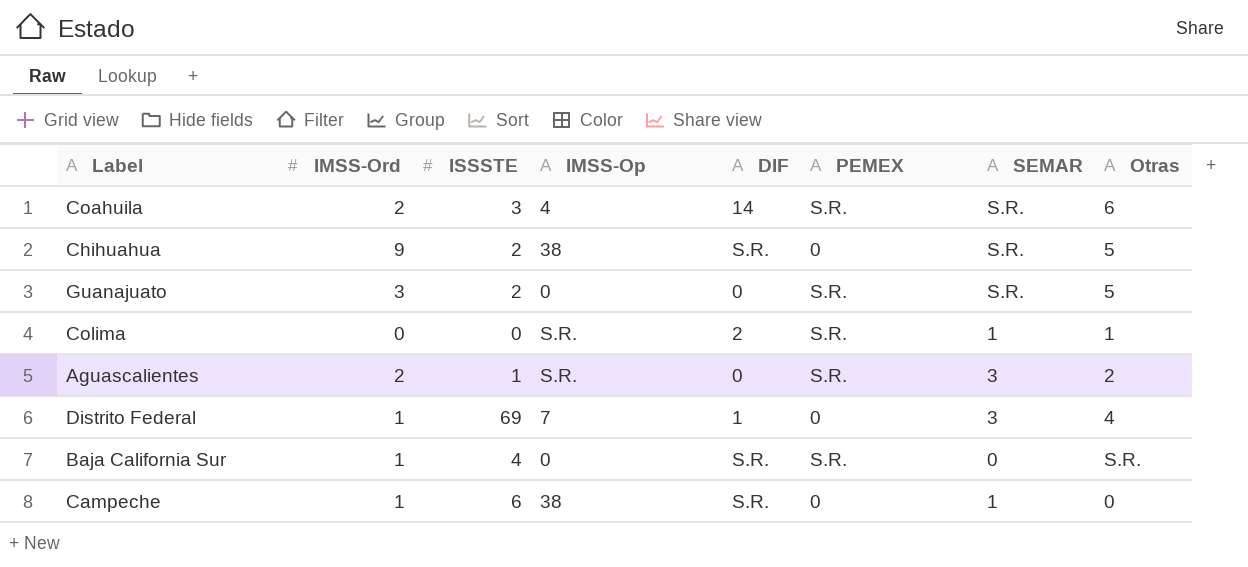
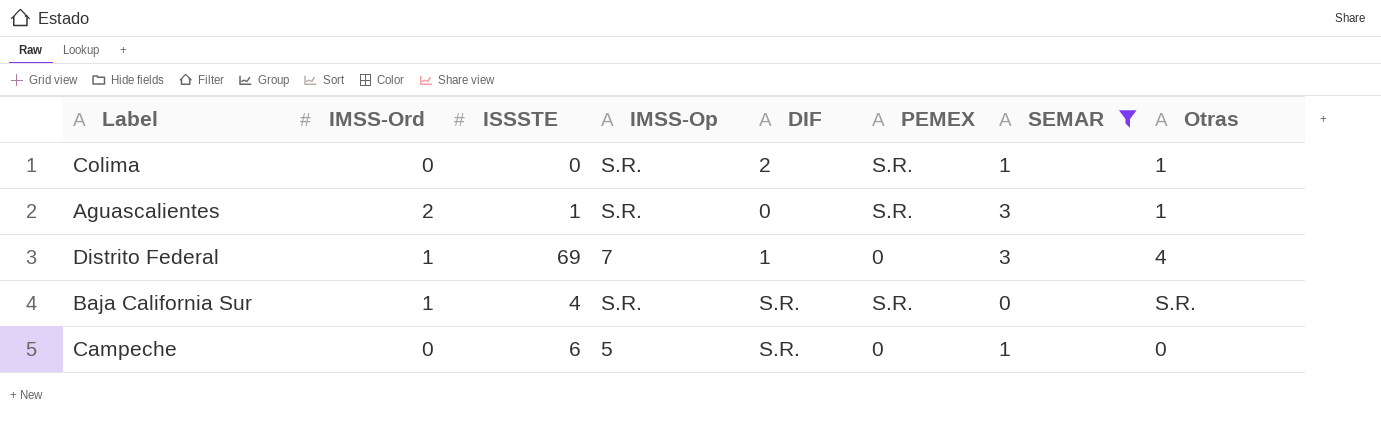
filter: none -> SEMAR != S.R.
Aguascalientes | Otras: 2 -> 1
Baja California Sur | IMSS-Op: 0 -> S.R.
Campeche | IMSS-Ord: 1 -> 0
Campeche | IMSS-Op: 38 -> 5

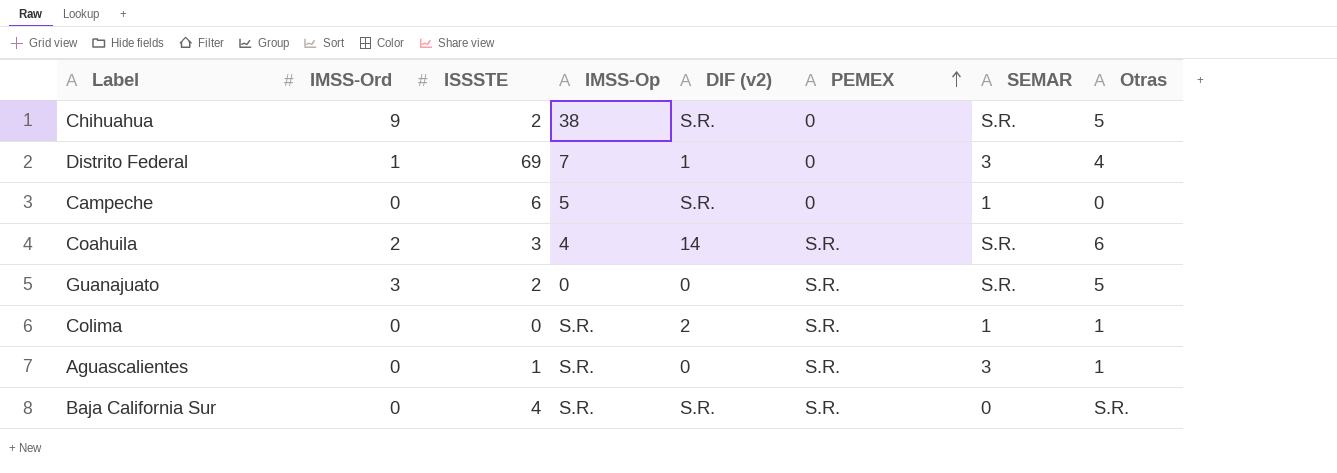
filter: SEMAR != S.R. -> none
row order: none -> PEMEX ascending
column name: DIF -> DIF (v2)
Aguascalientes | IMSS-Ord: 2 -> 0
Baja California Sur | IMSS-Ord: 1 -> 0

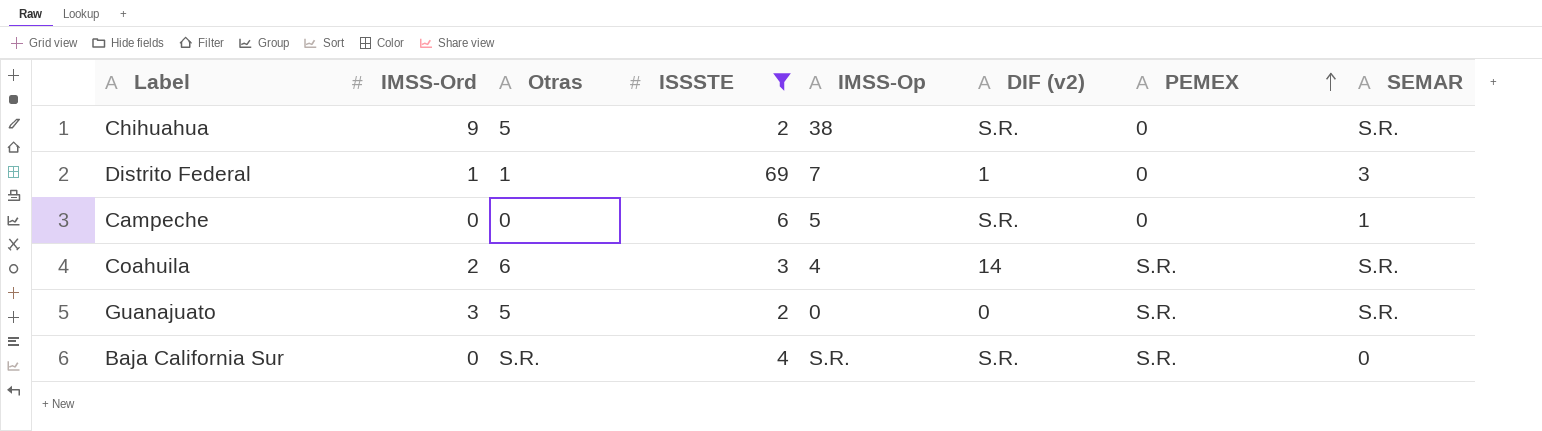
filter: none -> ISSSTE >= 2
column Otras | position: 8 -> 3
Distrito Federal | Otras: 4 -> 1

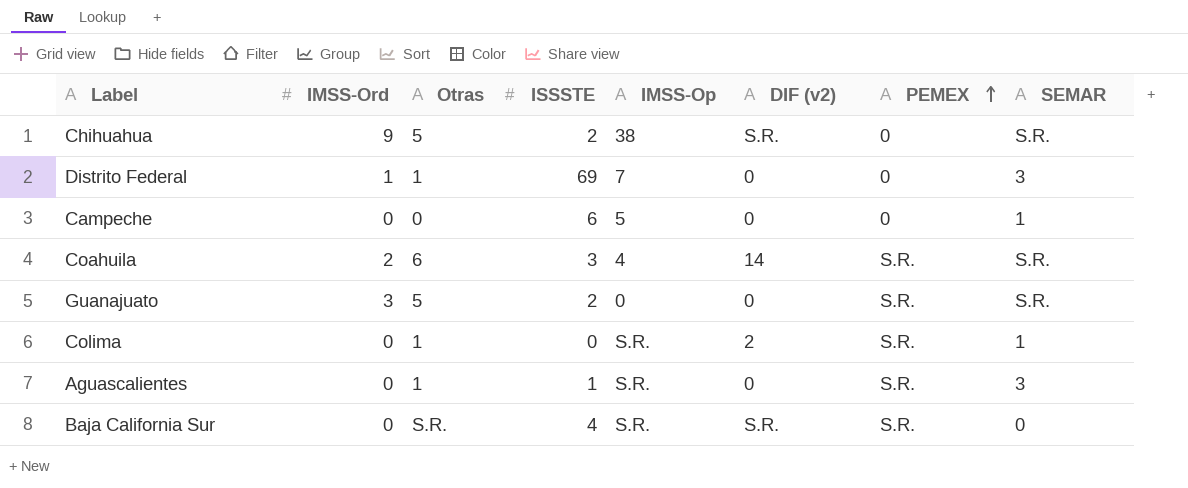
filter: ISSSTE >= 2 -> none
Distrito Federal | DIF (v2): 1 -> 0
Campeche | DIF (v2): S.R. -> 0

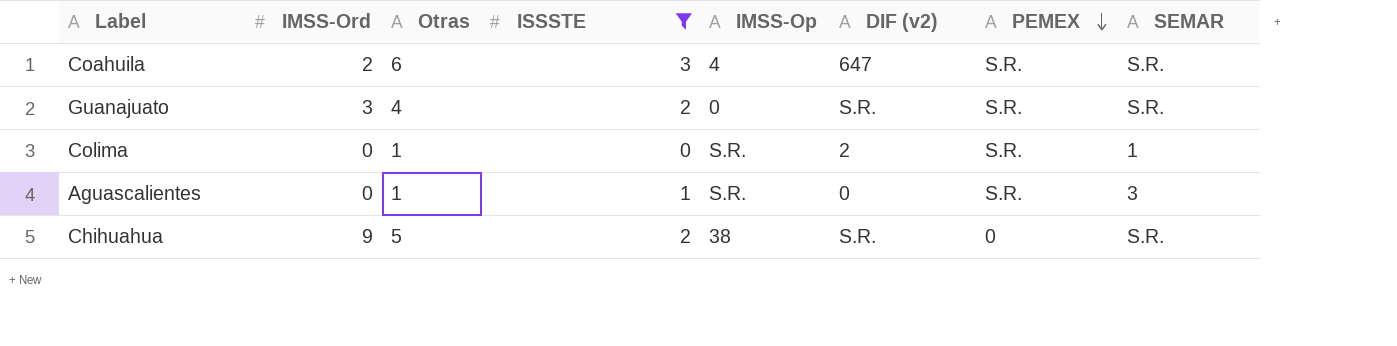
filter: none -> ISSSTE <= 3
row order: PEMEX ascending -> PEMEX descending
Coahuila | DIF (v2): 14 -> 647
Guanajuato | Otras: 5 -> 4
Guanajuato | DIF (v2): 0 -> S.R.

